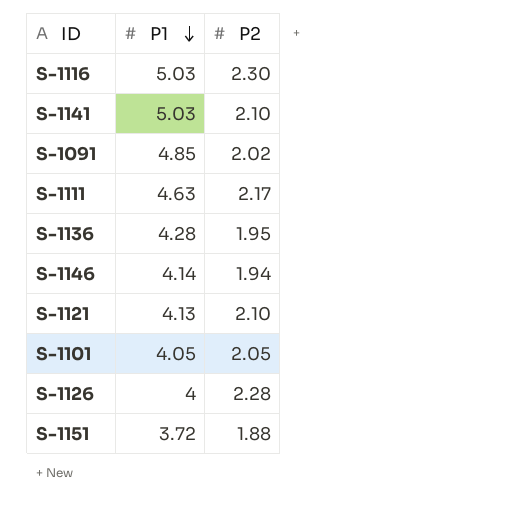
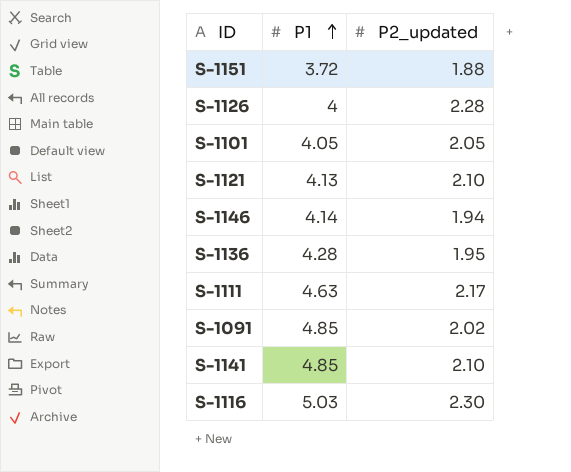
row order: P1 descending -> P1 ascending
column name: P2 -> P2_updated
S-1141 | P1: 5.03 -> 4.85

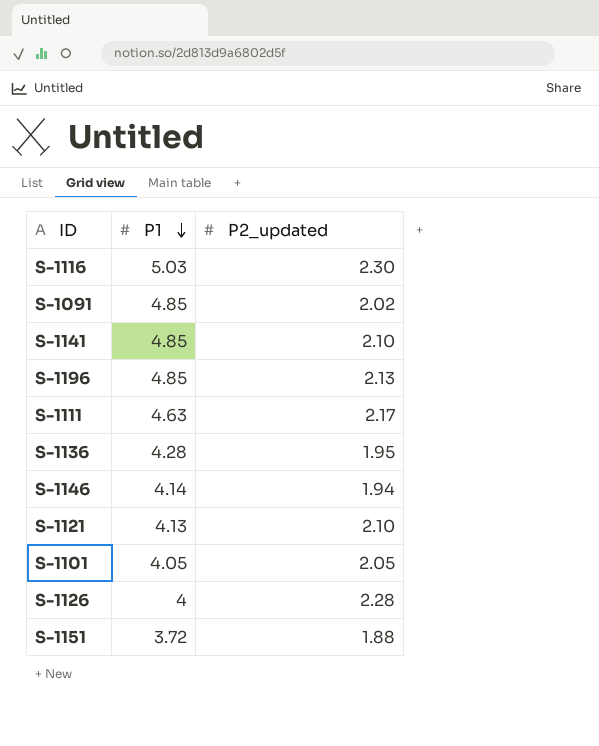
row order: P1 ascending -> P1 descending
row S-1196: none -> 4.85 | 2.13

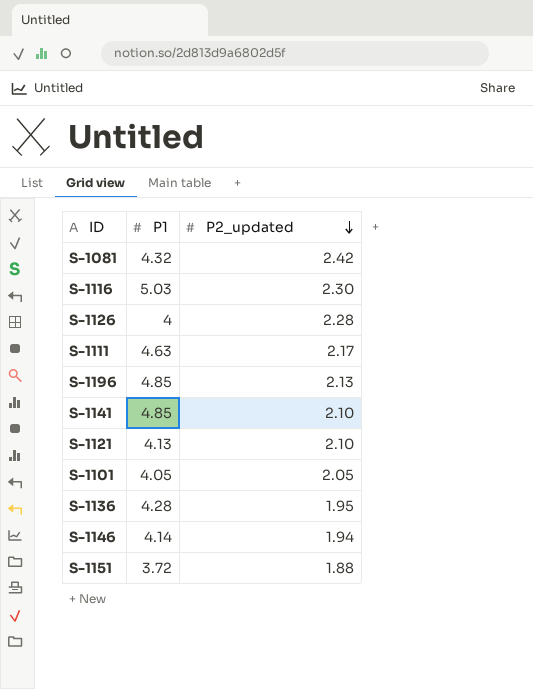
row order: P1 descending -> P2_updated descending
row S-1091: 4.85 | 2.02 -> none
row S-1081: none -> 4.32 | 2.42

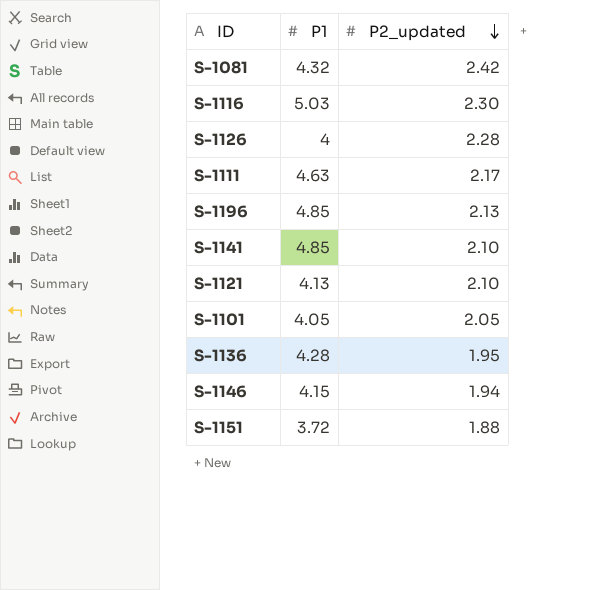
S-1146 | P1: 4.14 -> 4.15

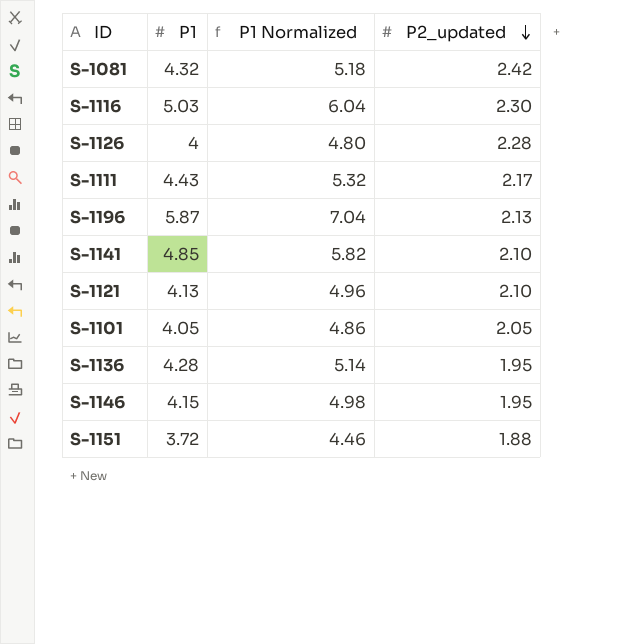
column P1 Normalized | formula: none -> [P1] * 1.2
S-1111 | P1: 4.63 -> 4.43
S-1196 | P1: 4.85 -> 5.87
S-1146 | P2_updated: 1.94 -> 1.95

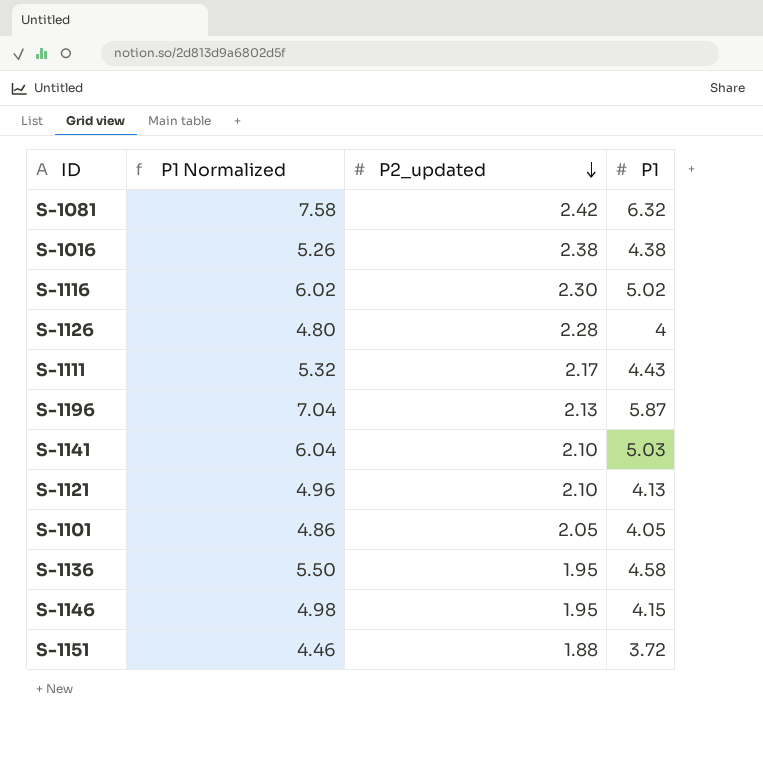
column P1 | position: 2 -> 4
S-1081 | P1 Normalized: 5.18 -> 7.58
S-1081 | P1: 4.32 -> 6.32
row S-1016: none -> 5.26 | 2.38 | 4.38
S-1116 | P1 Normalized: 6.04 -> 6.02
S-1116 | P1: 5.03 -> 5.02
S-1141 | P1 Normalized: 5.82 -> 6.04
S-1141 | P1: 4.85 -> 5.03
S-1136 | P1 Normalized: 5.14 -> 5.50
S-1136 | P1: 4.28 -> 4.58

